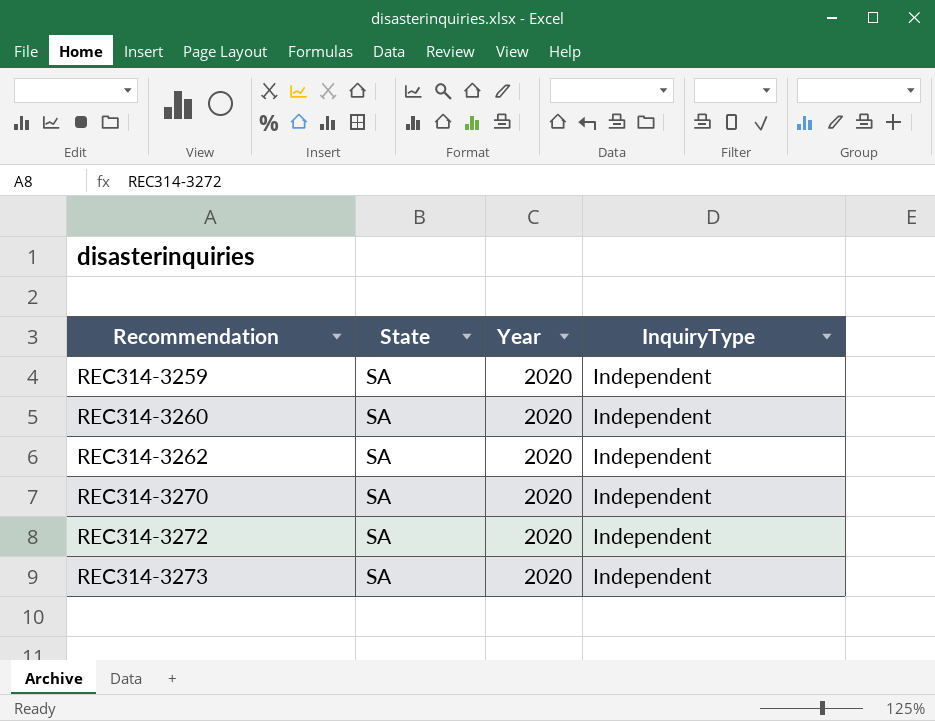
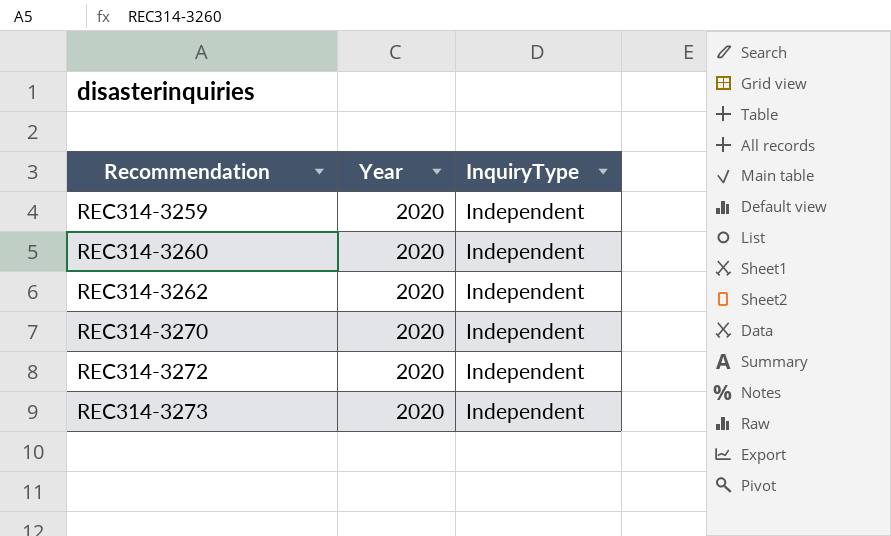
column State | position: 2 -> none

